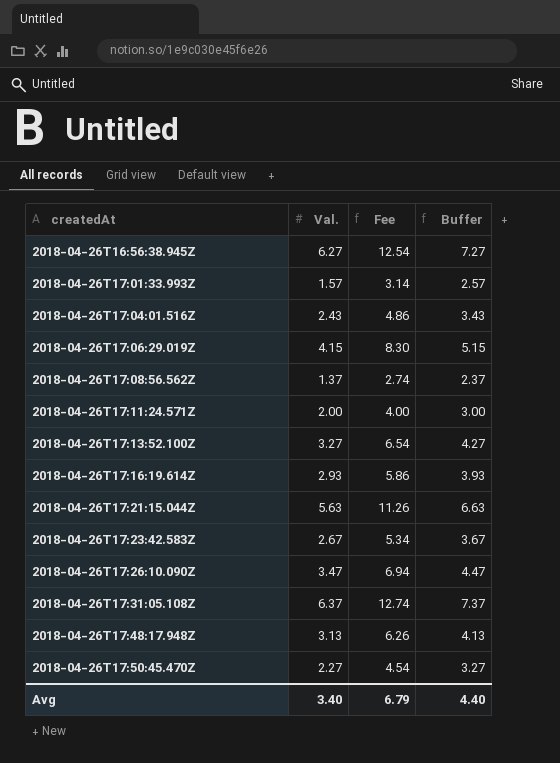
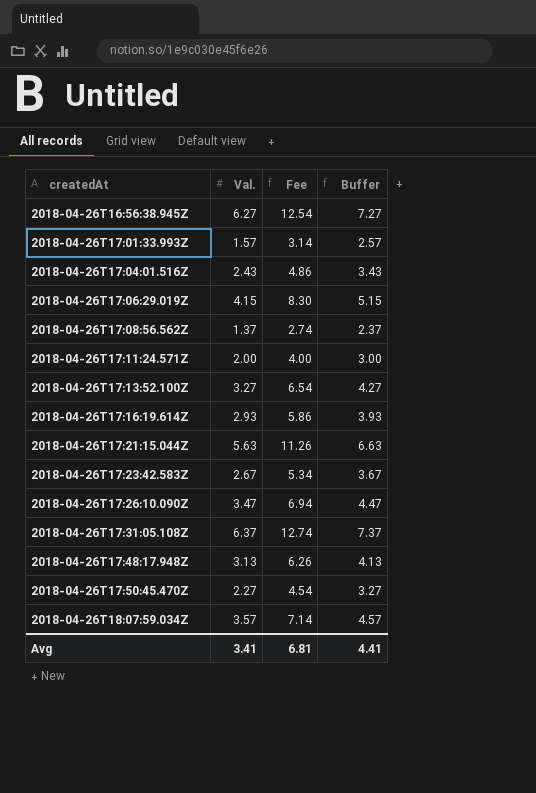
row 2018-04-26T18:07:59.034Z: none -> 3.57 | 7.14 | 4.57
Avg | Val.: 3.40 -> 3.41
Avg | Fee: 6.79 -> 6.81
Avg | Buffer: 4.40 -> 4.41

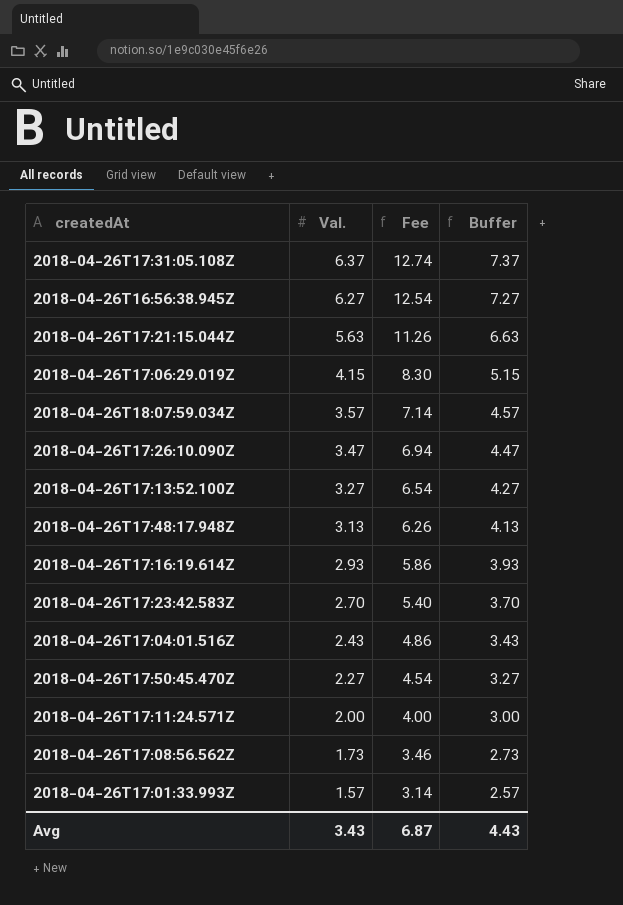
row order: createdAt ascending -> Val. descending
2018-04-26T17:23:42.583Z | Val.: 2.67 -> 2.70
2018-04-26T17:23:42.583Z | Fee: 5.34 -> 5.40
2018-04-26T17:23:42.583Z | Buffer: 3.67 -> 3.70
2018-04-26T17:08:56.562Z | Val.: 1.37 -> 1.73
2018-04-26T17:08:56.562Z | Fee: 2.74 -> 3.46
2018-04-26T17:08:56.562Z | Buffer: 2.37 -> 2.73
Avg | Val.: 3.41 -> 3.43
Avg | Fee: 6.81 -> 6.87
Avg | Buffer: 4.41 -> 4.43

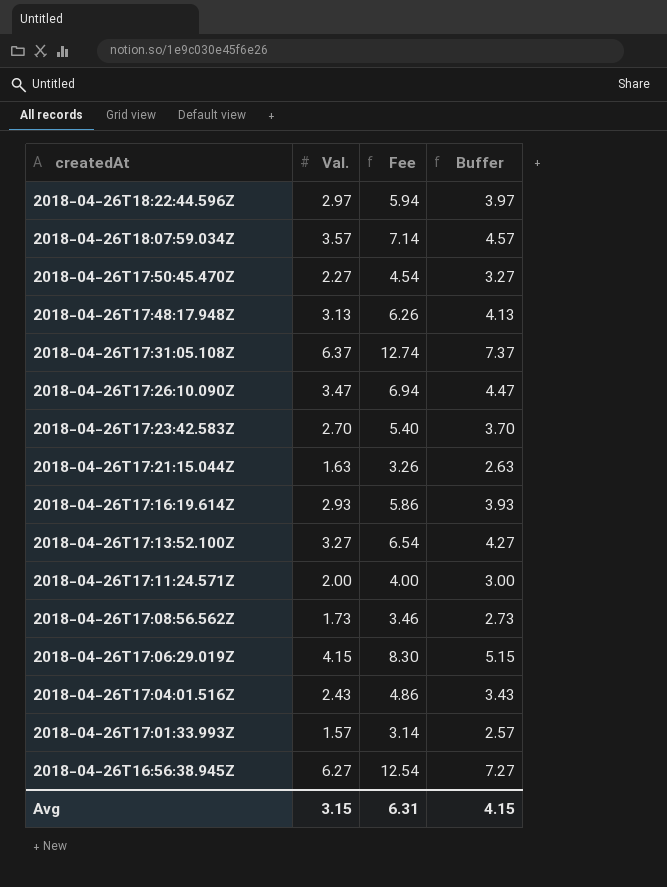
row order: Val. descending -> createdAt descending
row 2018-04-26T18:22:44.596Z: none -> 2.97 | 5.94 | 3.97
2018-04-26T17:21:15.044Z | Val.: 5.63 -> 1.63
2018-04-26T17:21:15.044Z | Fee: 11.26 -> 3.26
2018-04-26T17:21:15.044Z | Buffer: 6.63 -> 2.63
Avg | Val.: 3.43 -> 3.15
Avg | Fee: 6.87 -> 6.31
Avg | Buffer: 4.43 -> 4.15

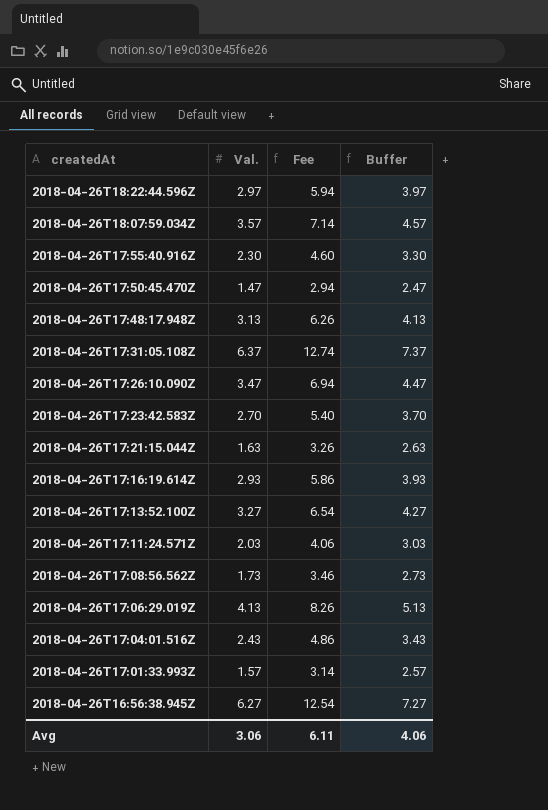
row 2018-04-26T17:55:40.916Z: none -> 2.30 | 4.60 | 3.30
2018-04-26T17:50:45.470Z | Val.: 2.27 -> 1.47
2018-04-26T17:50:45.470Z | Fee: 4.54 -> 2.94
2018-04-26T17:50:45.470Z | Buffer: 3.27 -> 2.47
2018-04-26T17:11:24.571Z | Val.: 2.00 -> 2.03
2018-04-26T17:11:24.571Z | Fee: 4.00 -> 4.06
2018-04-26T17:11:24.571Z | Buffer: 3.00 -> 3.03
2018-04-26T17:06:29.019Z | Val.: 4.15 -> 4.13
2018-04-26T17:06:29.019Z | Fee: 8.30 -> 8.26
2018-04-26T17:06:29.019Z | Buffer: 5.15 -> 5.13
Avg | Val.: 3.15 -> 3.06
Avg | Fee: 6.31 -> 6.11
Avg | Buffer: 4.15 -> 4.06

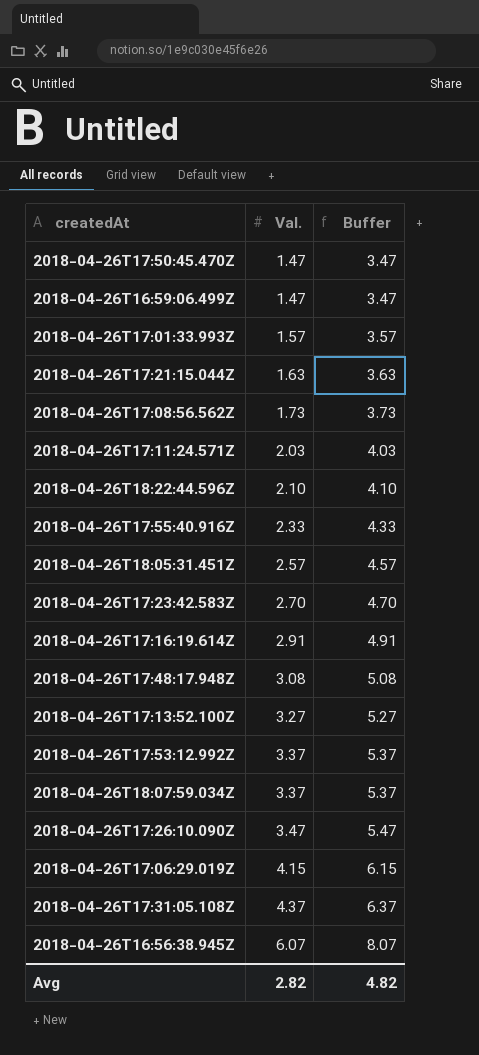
row order: createdAt descending -> Val. ascending
column Fee | formula: [Val.] * 2 -> none
column Buffer | formula: [Val.] + 1 -> [Val.] + 2
row 2018-04-26T17:04:01.516Z: 2.43 | 4.86 | 3.43 -> none
row 2018-04-26T16:59:06.499Z: none -> 1.47 | 3.47
2018-04-26T18:22:44.596Z | Val.: 2.97 -> 2.10
2018-04-26T17:55:40.916Z | Val.: 2.30 -> 2.33
row 2018-04-26T18:05:31.451Z: none -> 2.57 | 4.57
2018-04-26T17:16:19.614Z | Val.: 2.93 -> 2.91
2018-04-26T17:48:17.948Z | Val.: 3.13 -> 3.08
row 2018-04-26T17:53:12.992Z: none -> 3.37 | 5.37
2018-04-26T18:07:59.034Z | Val.: 3.57 -> 3.37
2018-04-26T17:06:29.019Z | Val.: 4.13 -> 4.15
2018-04-26T17:31:05.108Z | Val.: 6.37 -> 4.37
2018-04-26T16:56:38.945Z | Val.: 6.27 -> 6.07
Avg | Val.: 3.06 -> 2.82
Avg | Buffer: 4.06 -> 4.82

